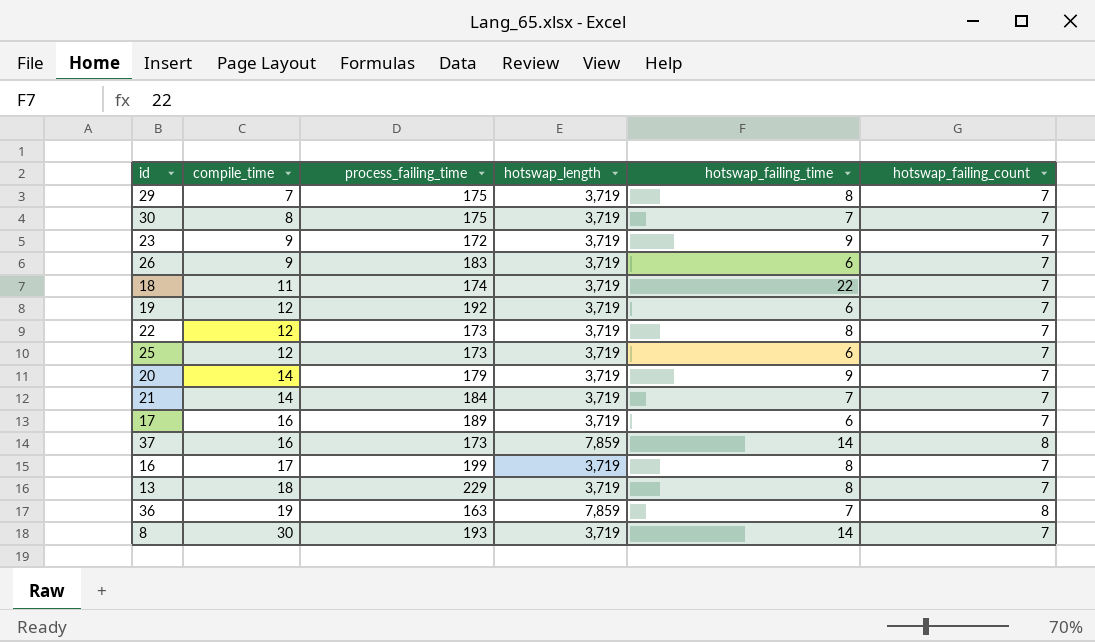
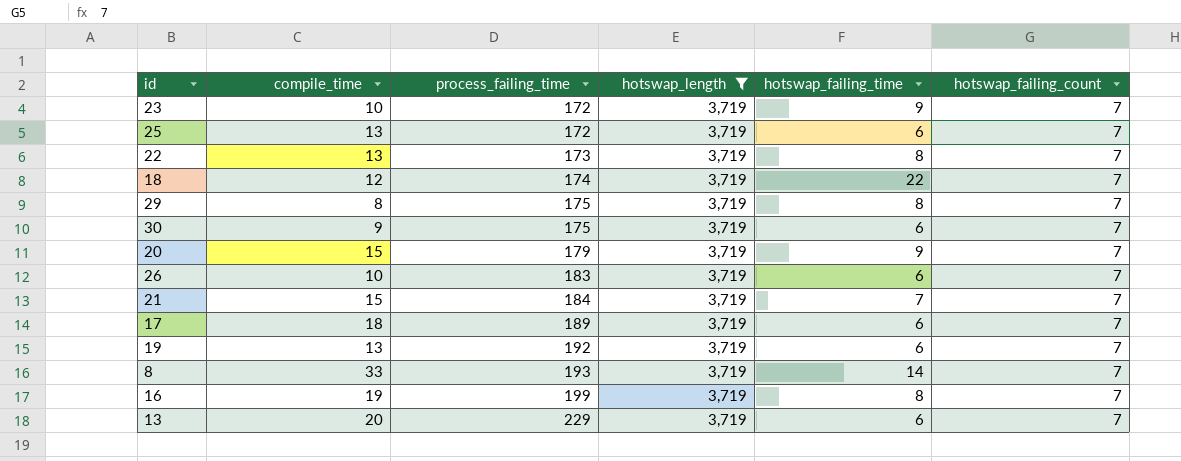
filter: none -> hotswap_length = 3,719
row order: compile_time ascending -> process_failing_time ascending
23 | compile_time: 9 -> 10
25 | compile_time: 12 -> 13
25 | process_failing_time: 173 -> 172
22 | compile_time: 12 -> 13
18 | compile_time: 11 -> 12
29 | compile_time: 7 -> 8
30 | compile_time: 8 -> 9
30 | hotswap_failing_time: 7 -> 6
20 | compile_time: 14 -> 15
26 | compile_time: 9 -> 10
21 | compile_time: 14 -> 15
17 | compile_time: 16 -> 18
19 | compile_time: 12 -> 13
8 | compile_time: 30 -> 33
16 | compile_time: 17 -> 19
13 | compile_time: 18 -> 20
13 | hotswap_failing_time: 8 -> 6

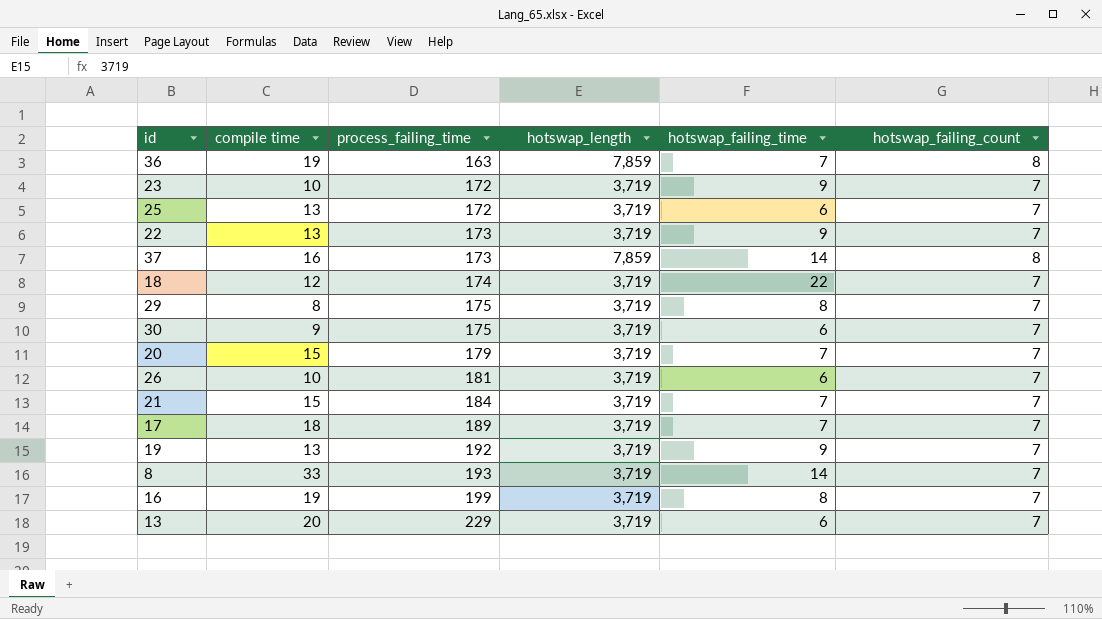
filter: hotswap_length = 3,719 -> none
column name: compile_time -> compile time
22 | hotswap_failing_time: 8 -> 9
20 | hotswap_failing_time: 9 -> 7
26 | process_failing_time: 183 -> 181
17 | hotswap_failing_time: 6 -> 7
19 | hotswap_failing_time: 6 -> 9

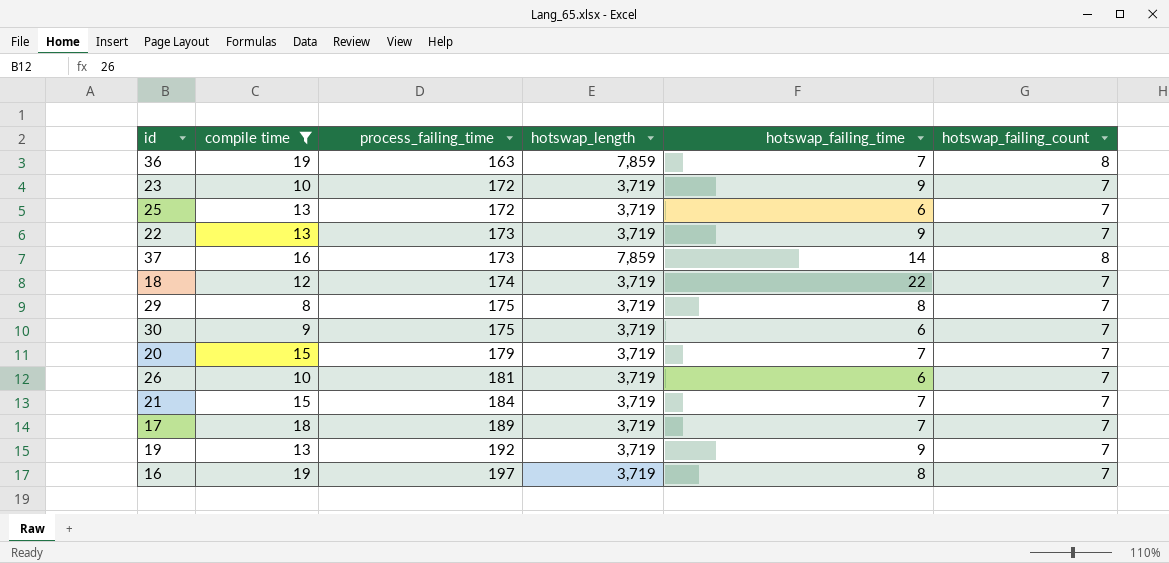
filter: none -> compile time <= 19
16 | process_failing_time: 199 -> 197

